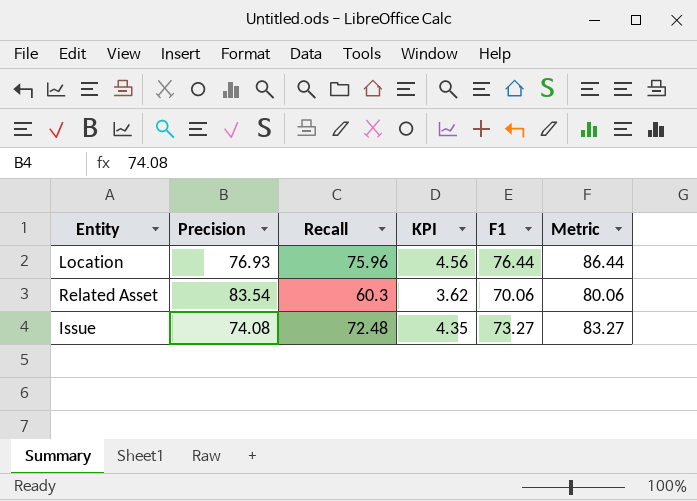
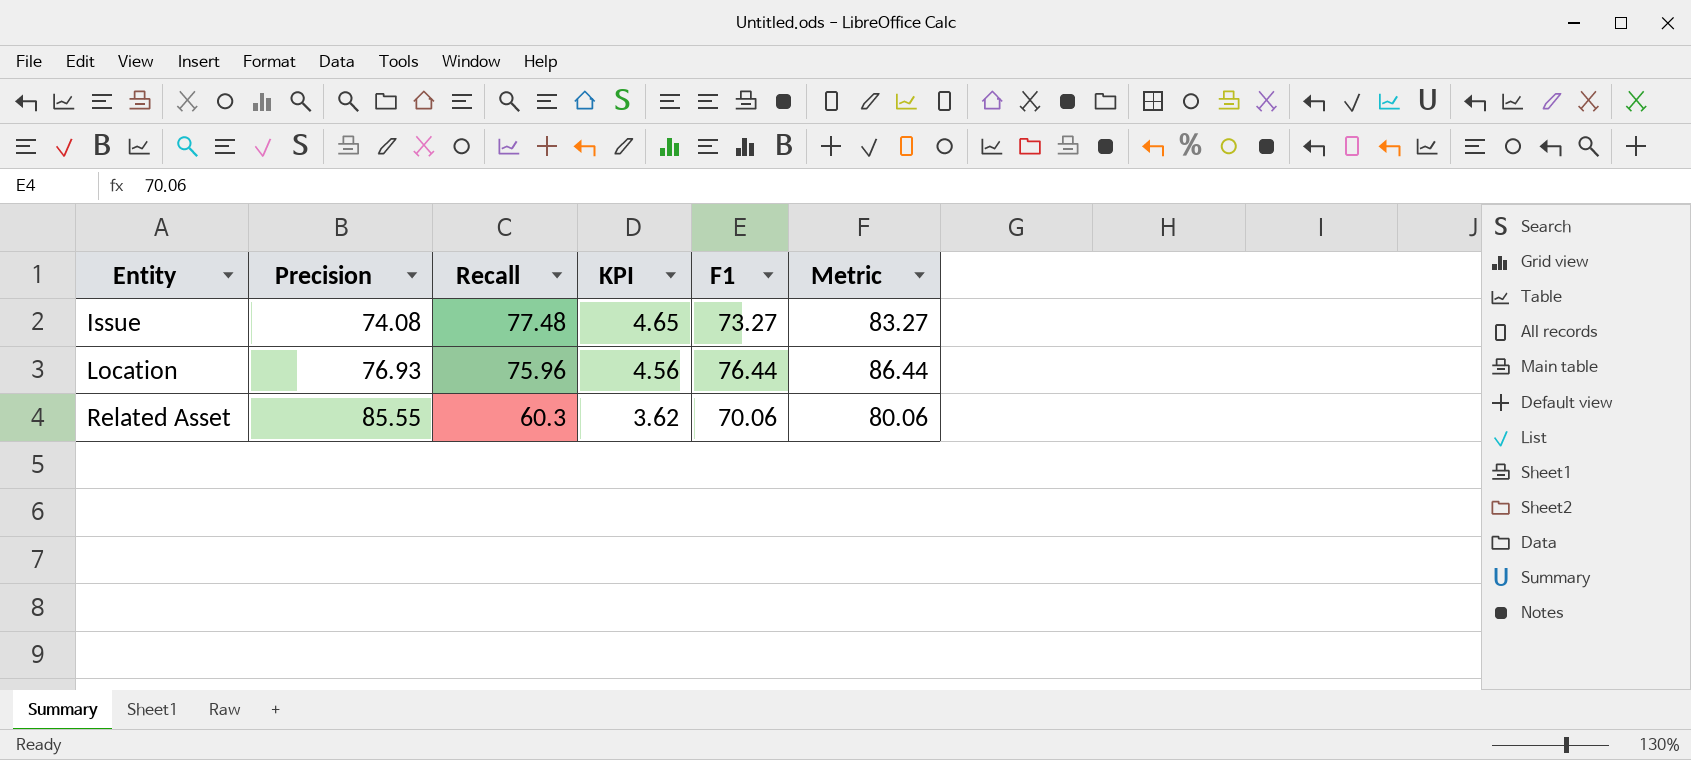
row order: none -> Entity ascending
Issue | Recall: 72.48 -> 77.48
Issue | KPI: 4.35 -> 4.65
Related Asset | Precision: 83.54 -> 85.55

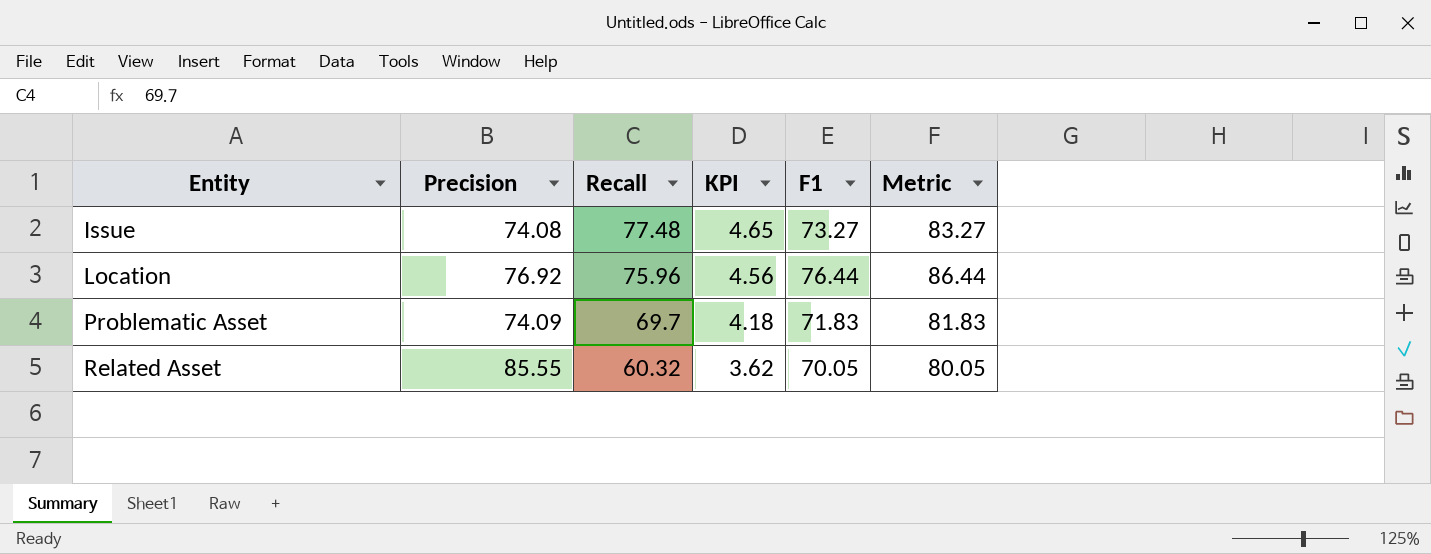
Location | Precision: 76.93 -> 76.92
row Problematic Asset: none -> 74.09 | 69.7 | 4.18 | 71.83 | 81.83
Related Asset | Recall: 60.3 -> 60.32
Related Asset | F1: 70.06 -> 70.05
Related Asset | Metric: 80.06 -> 80.05

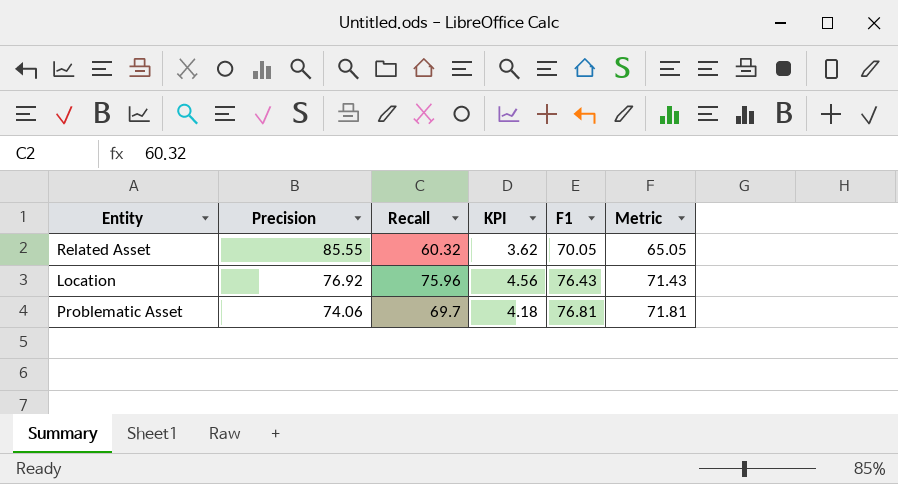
row order: Entity ascending -> Precision descending
column Metric | formula: [F1] + 10 -> [F1] - 5
row Issue: 74.08 | 77.48 | 4.65 | 73.27 | 83.27 -> none
Location | F1: 76.44 -> 76.43
Problematic Asset | Precision: 74.09 -> 74.06
Problematic Asset | F1: 71.83 -> 76.81

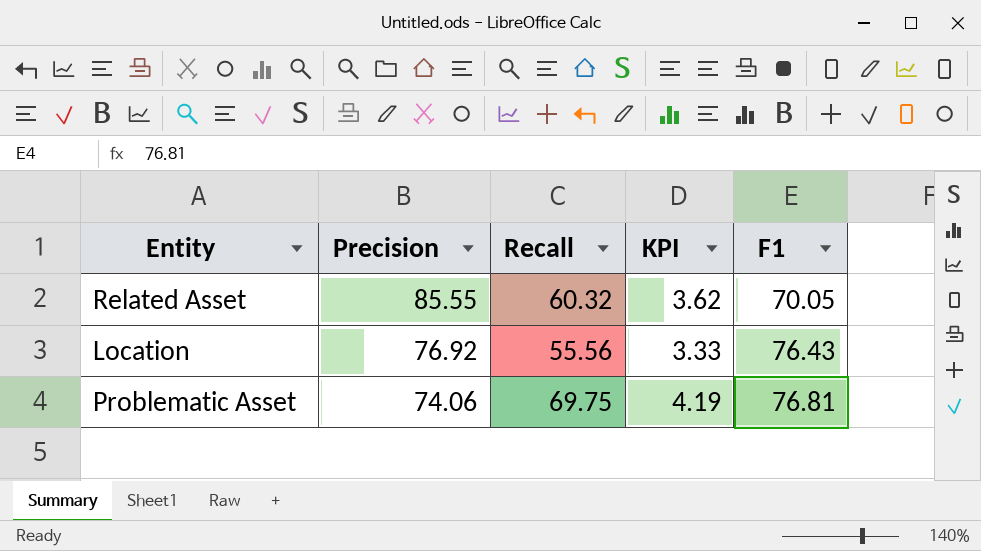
column Metric | formula: [F1] - 5 -> none
Location | Recall: 75.96 -> 55.56
Location | KPI: 4.56 -> 3.33
Problematic Asset | Recall: 69.7 -> 69.75
Problematic Asset | KPI: 4.18 -> 4.19

